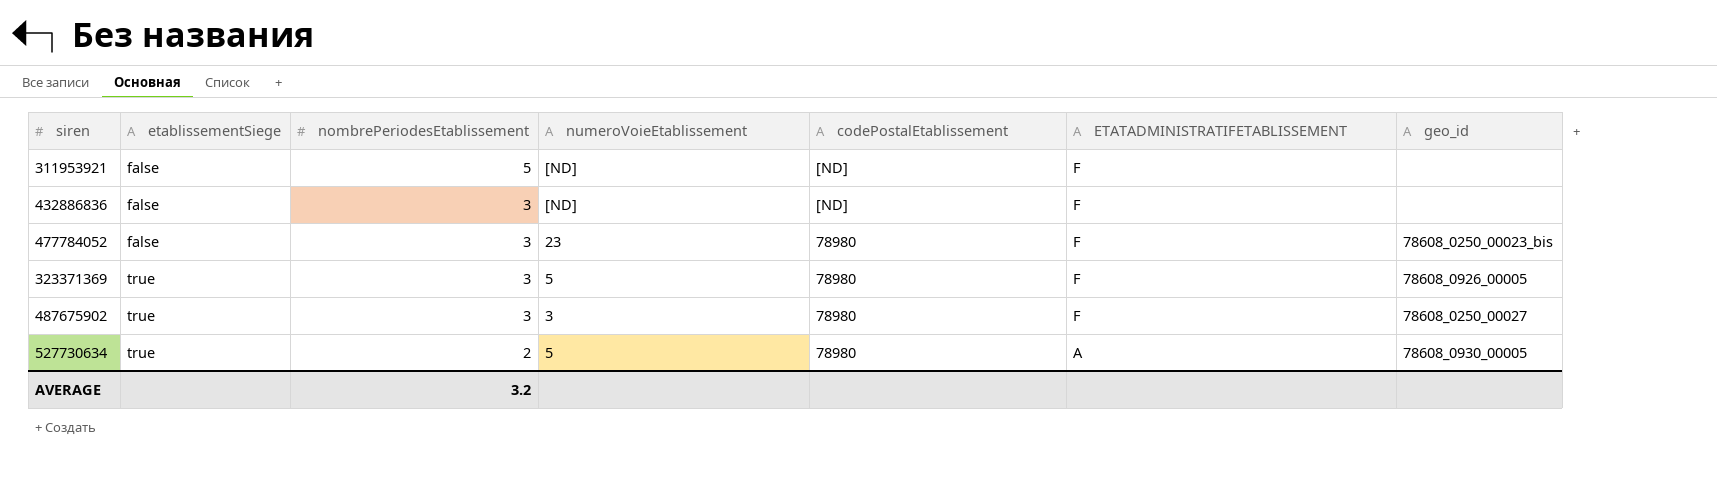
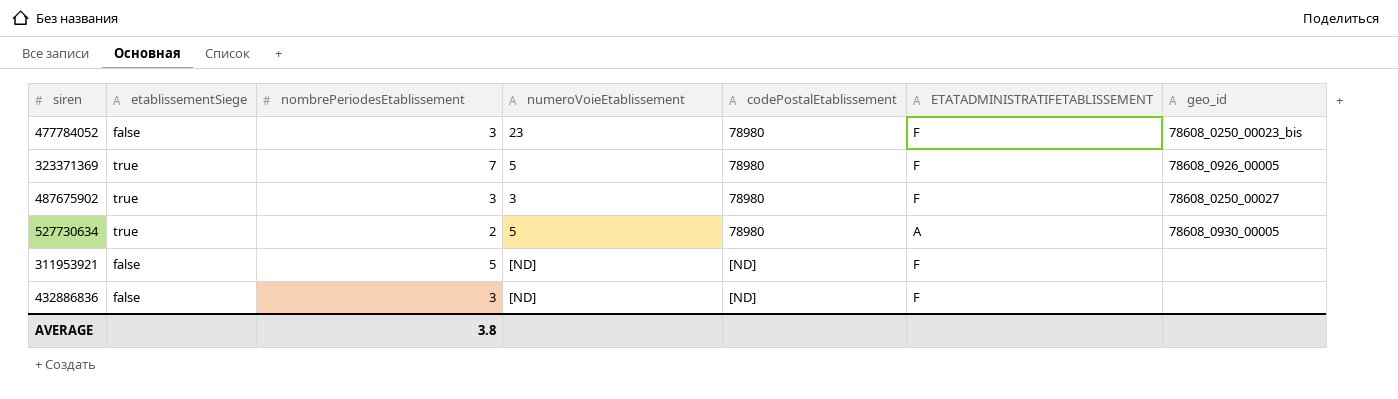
row order: etablissementSiege ascending -> codePostalEtablissement ascending
323371369 | nombrePeriodesEtablissement: 3 -> 7
AVERAGE | nombrePeriodesEtablissement: 3.2 -> 3.8

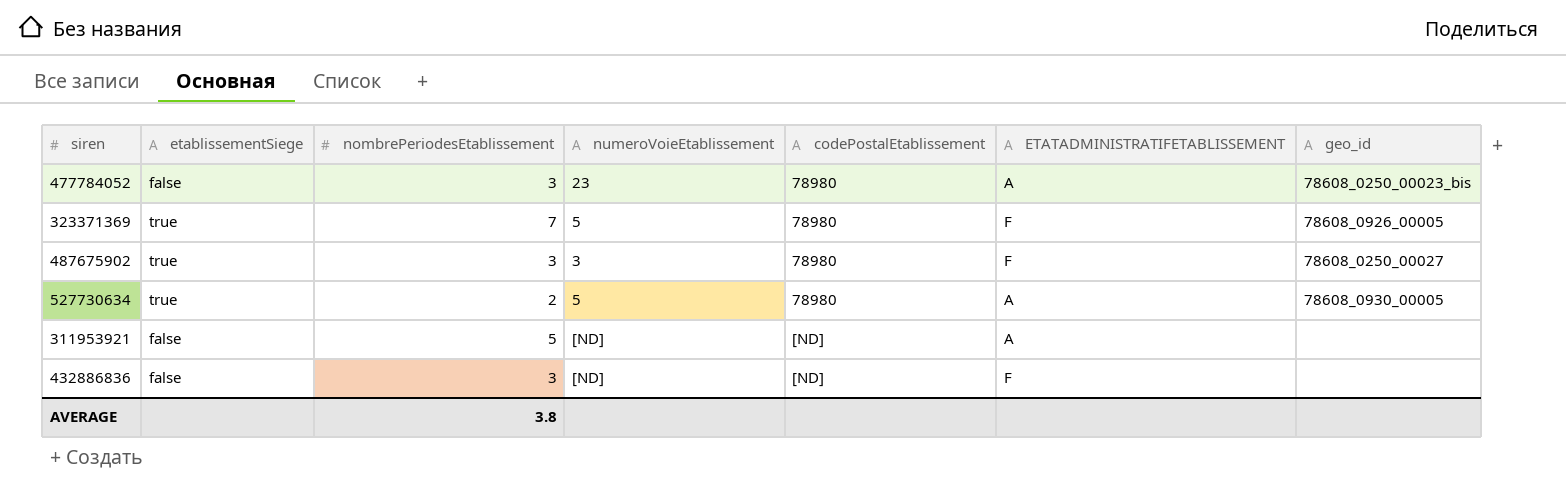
477784052 | ETATADMINISTRATIFETABLISSEMENT: F -> A
311953921 | ETATADMINISTRATIFETABLISSEMENT: F -> A

